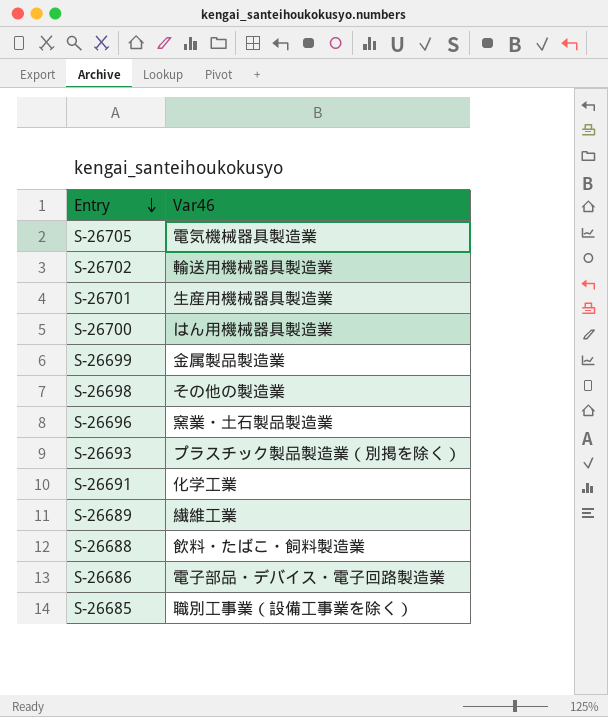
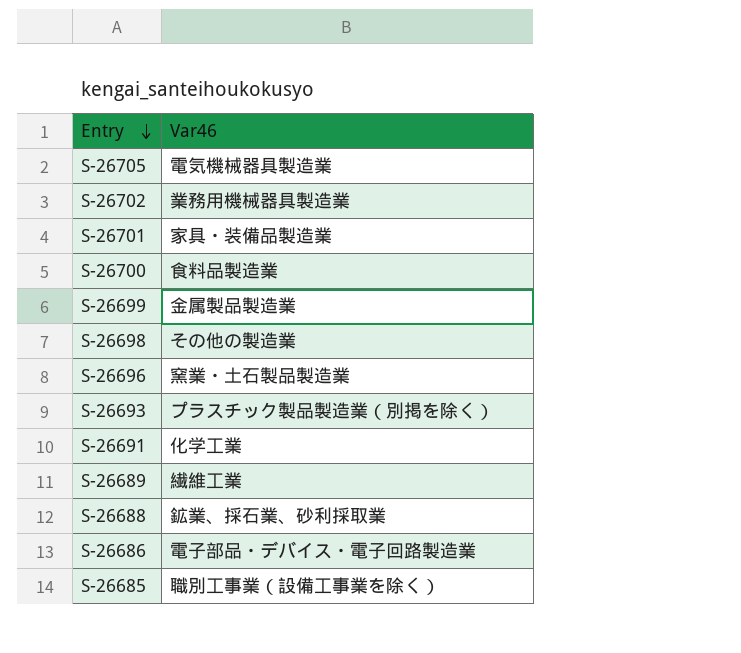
S-26702 | Var46: 輸送用機械器具製造業 -> 業務用機械器具製造業
S-26701 | Var46: 生産用機械器具製造業 -> 家具・装備品製造業
S-26700 | Var46: はん用機械器具製造業 -> 食料品製造業
S-26688 | Var46: 飲料・たばこ・飼料製造業 -> 鉱業、採石業、砂利採取業

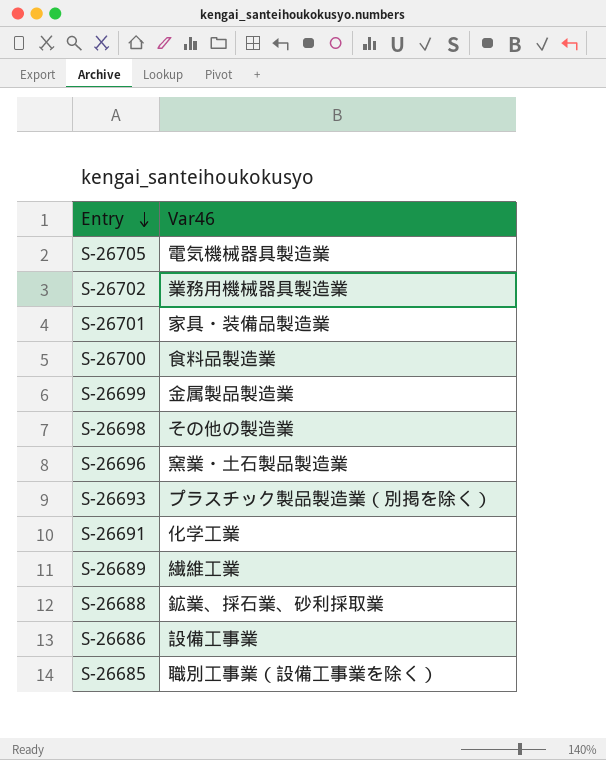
S-26686 | Var46: 電子部品・デバイス・電子回路製造業 -> 設備工事業

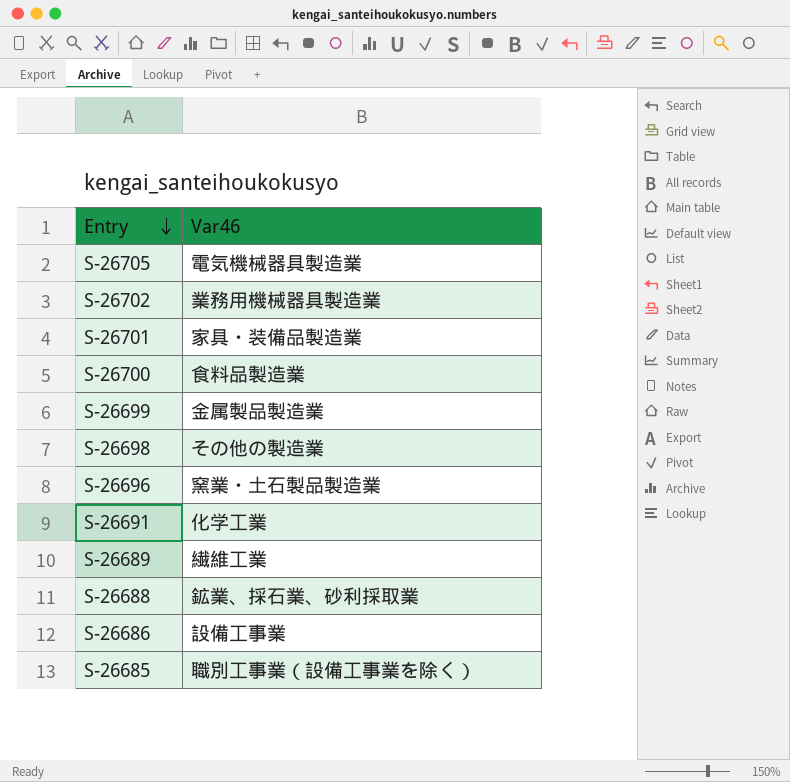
row S-26693: プラスチック製品製造業（別掲を除く） -> none

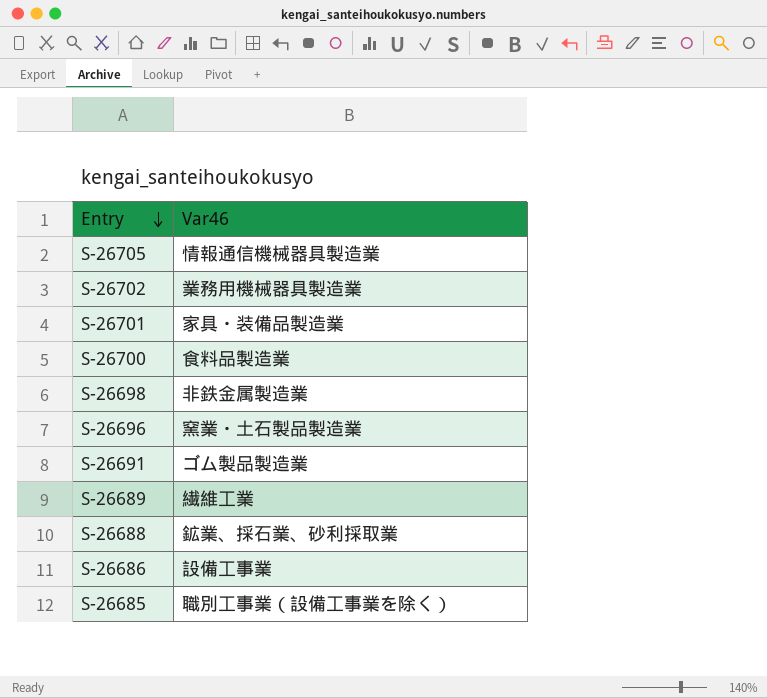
row S-26699: 金属製品製造業 -> none
S-26705 | Var46: 電気機械器具製造業 -> 情報通信機械器具製造業
S-26698 | Var46: その他の製造業 -> 非鉄金属製造業
S-26691 | Var46: 化学工業 -> ゴム製品製造業

